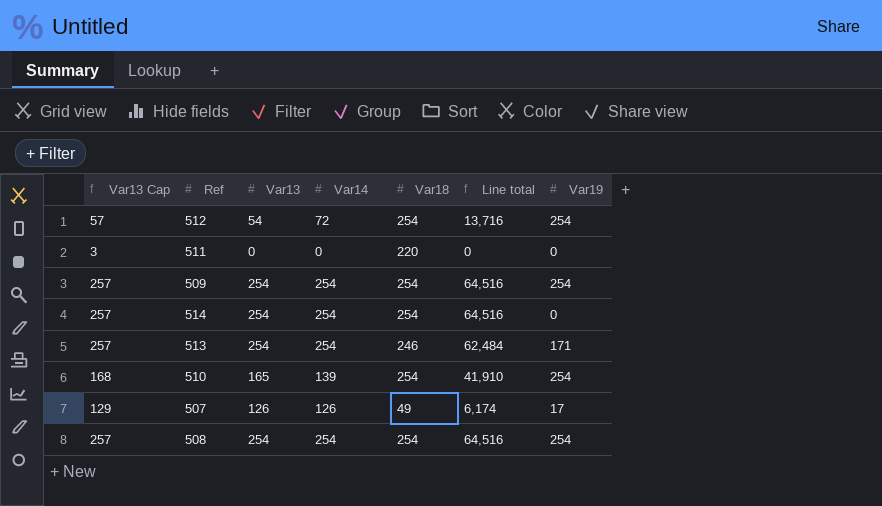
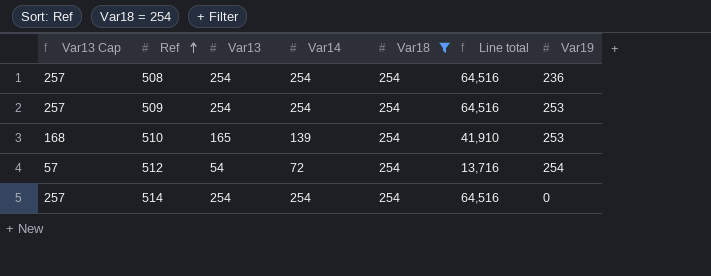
filter: none -> Var18 = 254
row order: none -> Ref ascending
508 | Var19: 254 -> 236
509 | Var19: 254 -> 253
510 | Var19: 254 -> 253

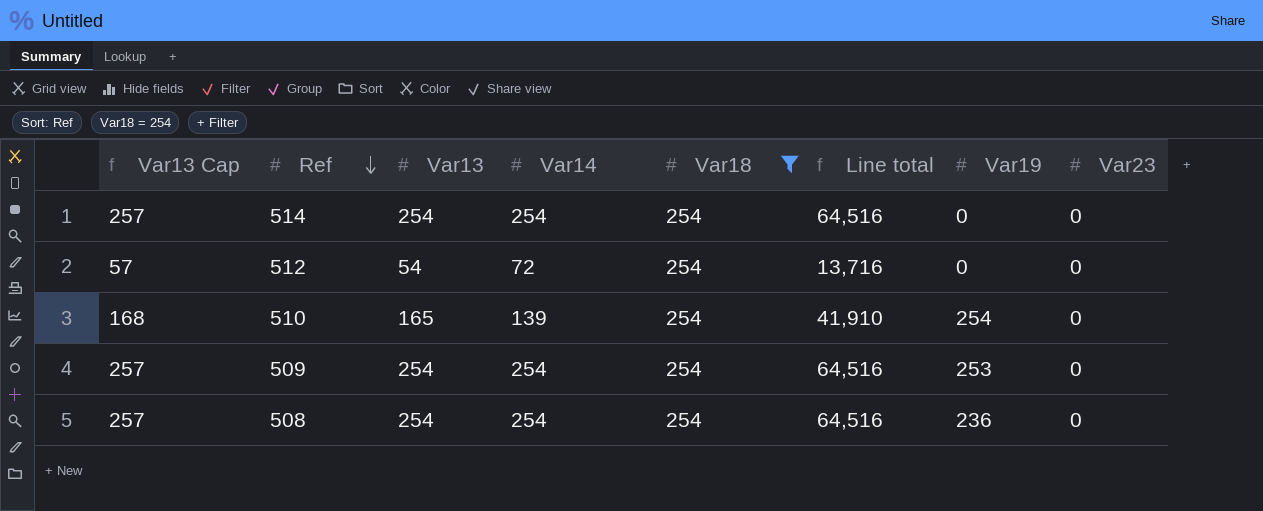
row order: Ref ascending -> Ref descending
column Var23 | position: none -> 8
512 | Var19: 254 -> 0
510 | Var19: 253 -> 254

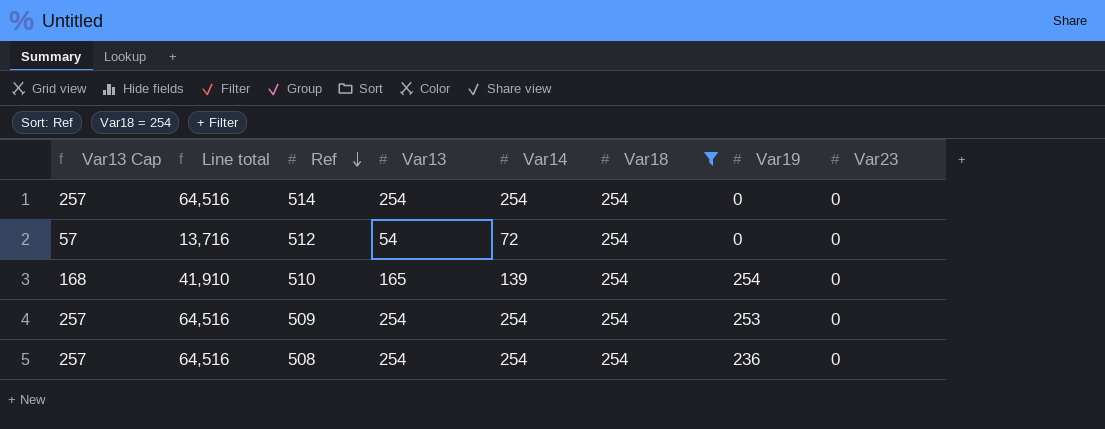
column Line total | position: 6 -> 2

